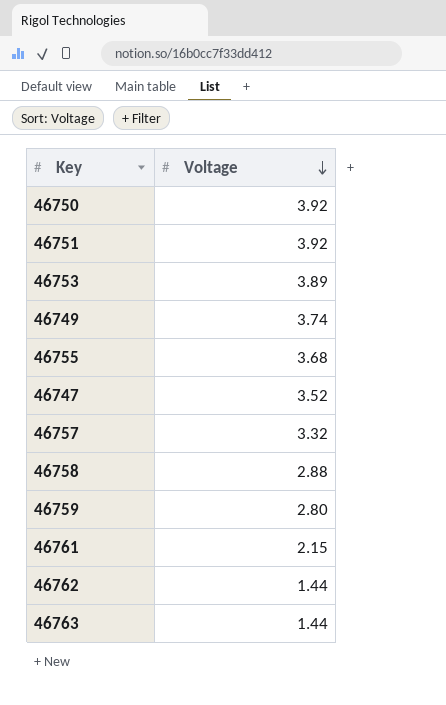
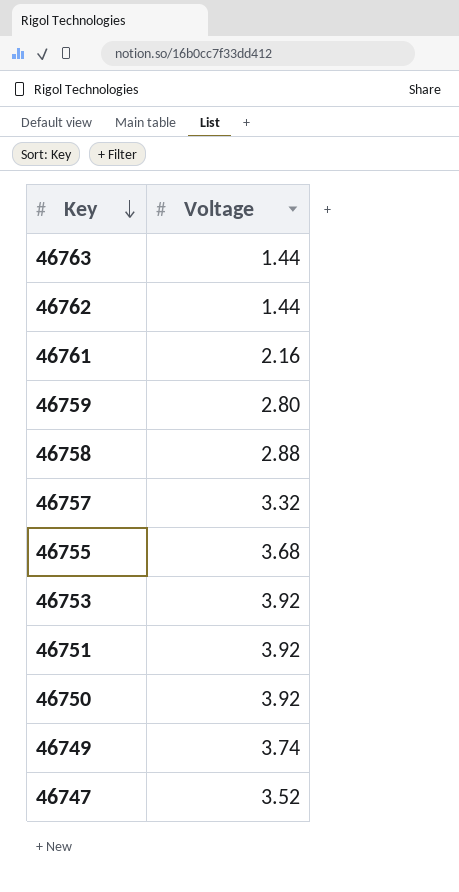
row order: Voltage descending -> Key descending
46761 | Voltage: 2.15 -> 2.16
46753 | Voltage: 3.89 -> 3.92

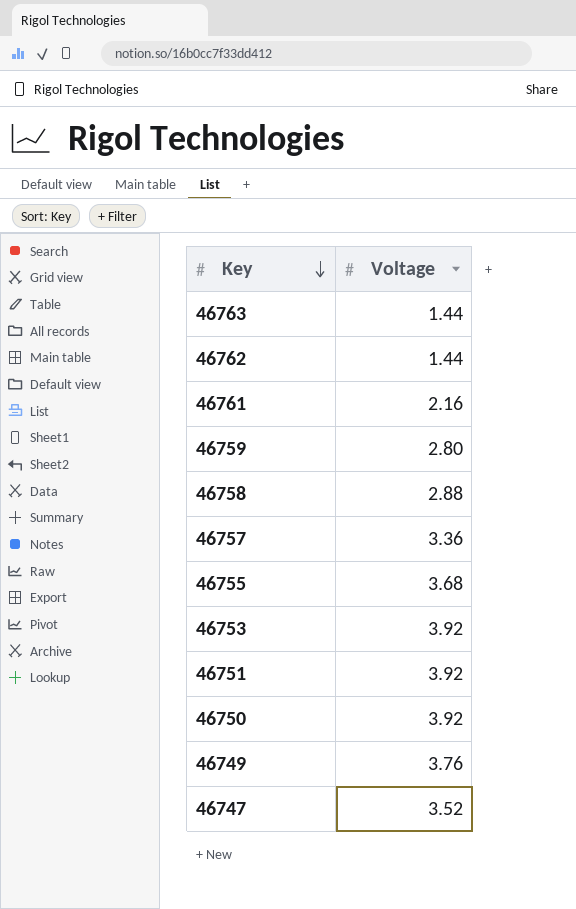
46757 | Voltage: 3.32 -> 3.36
46749 | Voltage: 3.74 -> 3.76

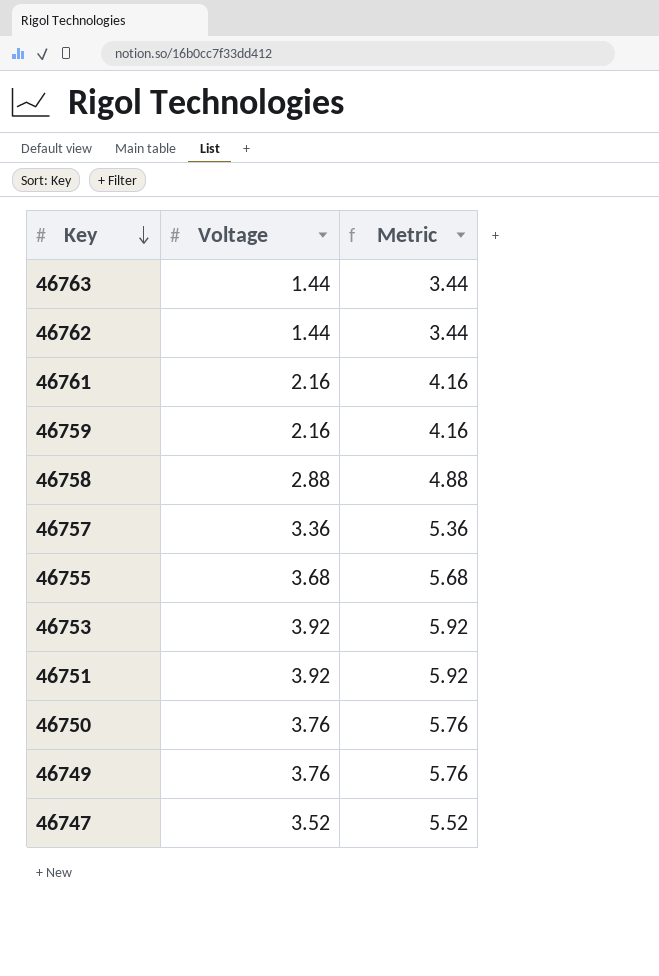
column Metric | formula: none -> [Voltage] + 2
46759 | Voltage: 2.80 -> 2.16
46750 | Voltage: 3.92 -> 3.76

